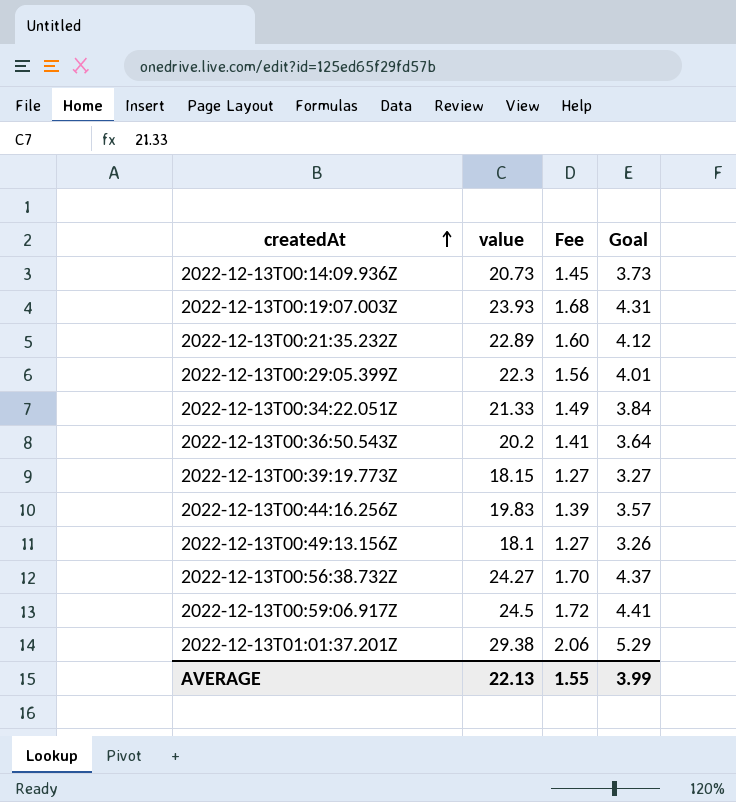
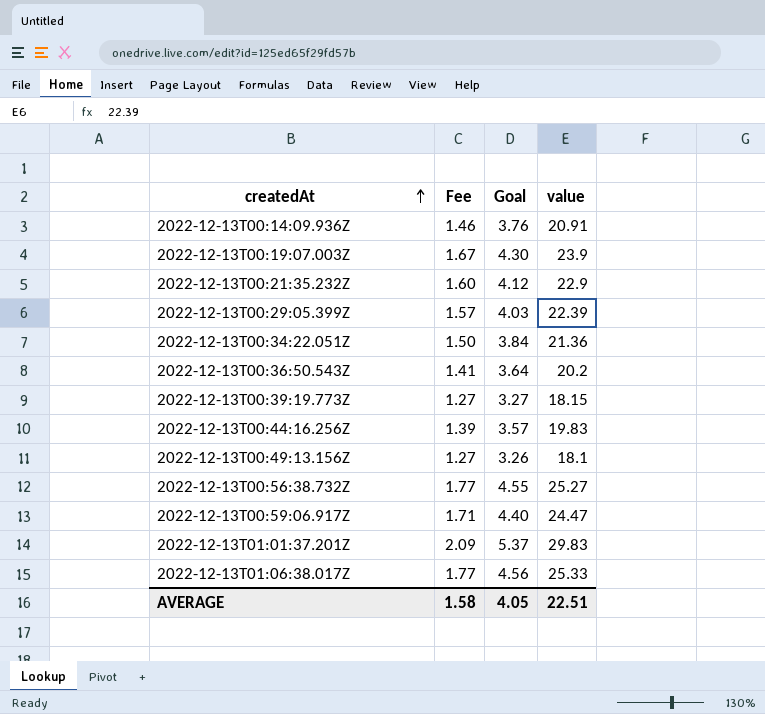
column value | position: 2 -> 4
2022-12-13T00:14:09.936Z | Fee: 1.45 -> 1.46
2022-12-13T00:14:09.936Z | Goal: 3.73 -> 3.76
2022-12-13T00:14:09.936Z | value: 20.73 -> 20.91
2022-12-13T00:19:07.003Z | Fee: 1.68 -> 1.67
2022-12-13T00:19:07.003Z | Goal: 4.31 -> 4.30
2022-12-13T00:19:07.003Z | value: 23.93 -> 23.9
2022-12-13T00:21:35.232Z | value: 22.89 -> 22.9
2022-12-13T00:29:05.399Z | Fee: 1.56 -> 1.57
2022-12-13T00:29:05.399Z | Goal: 4.01 -> 4.03
2022-12-13T00:29:05.399Z | value: 22.3 -> 22.39
2022-12-13T00:34:22.051Z | Fee: 1.49 -> 1.50
2022-12-13T00:34:22.051Z | value: 21.33 -> 21.36
2022-12-13T00:56:38.732Z | Fee: 1.70 -> 1.77
2022-12-13T00:56:38.732Z | Goal: 4.37 -> 4.55
2022-12-13T00:56:38.732Z | value: 24.27 -> 25.27
2022-12-13T00:59:06.917Z | Fee: 1.72 -> 1.71
2022-12-13T00:59:06.917Z | Goal: 4.41 -> 4.40
2022-12-13T00:59:06.917Z | value: 24.5 -> 24.47
2022-12-13T01:01:37.201Z | Fee: 2.06 -> 2.09
2022-12-13T01:01:37.201Z | Goal: 5.29 -> 5.37
2022-12-13T01:01:37.201Z | value: 29.38 -> 29.83
row 2022-12-13T01:06:38.017Z: none -> 1.77 | 4.56 | 25.33
AVERAGE | Fee: 1.55 -> 1.58
AVERAGE | Goal: 3.99 -> 4.05
AVERAGE | value: 22.13 -> 22.51

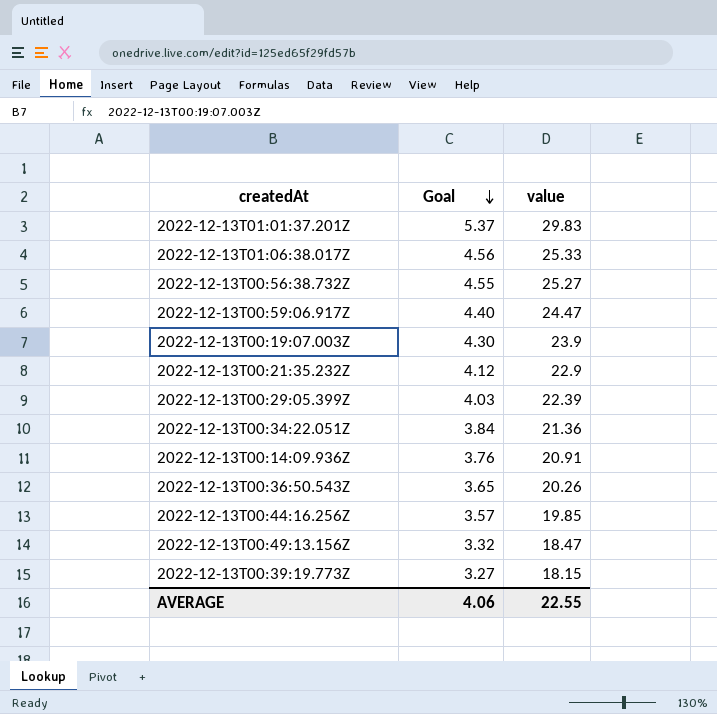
row order: createdAt ascending -> Goal descending
column Fee | formula: [value] * 0.07 -> none
2022-12-13T00:36:50.543Z | Goal: 3.64 -> 3.65
2022-12-13T00:36:50.543Z | value: 20.2 -> 20.26
2022-12-13T00:44:16.256Z | value: 19.83 -> 19.85
2022-12-13T00:49:13.156Z | Goal: 3.26 -> 3.32
2022-12-13T00:49:13.156Z | value: 18.1 -> 18.47
AVERAGE | Goal: 4.05 -> 4.06
AVERAGE | value: 22.51 -> 22.55

